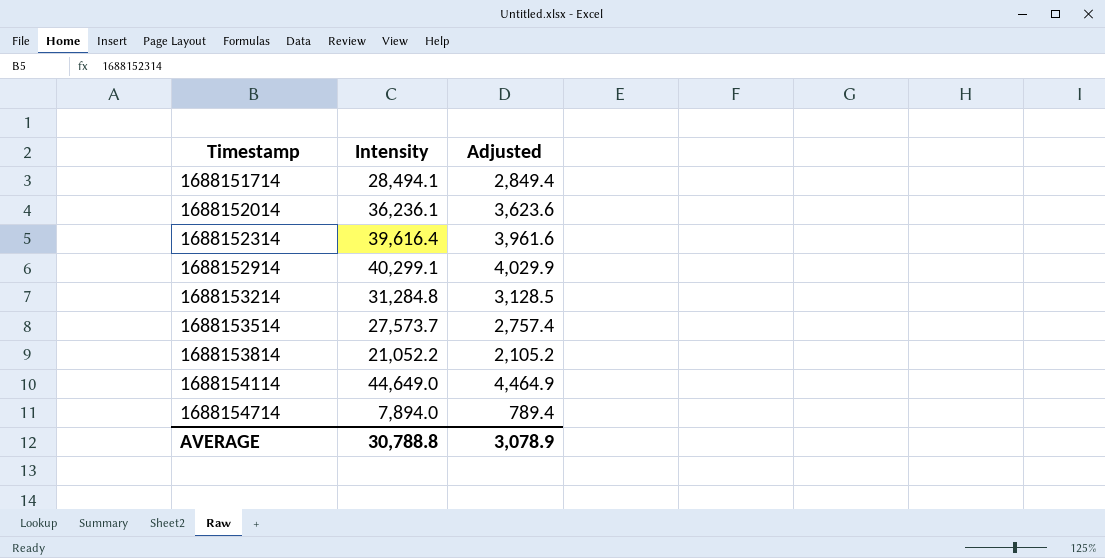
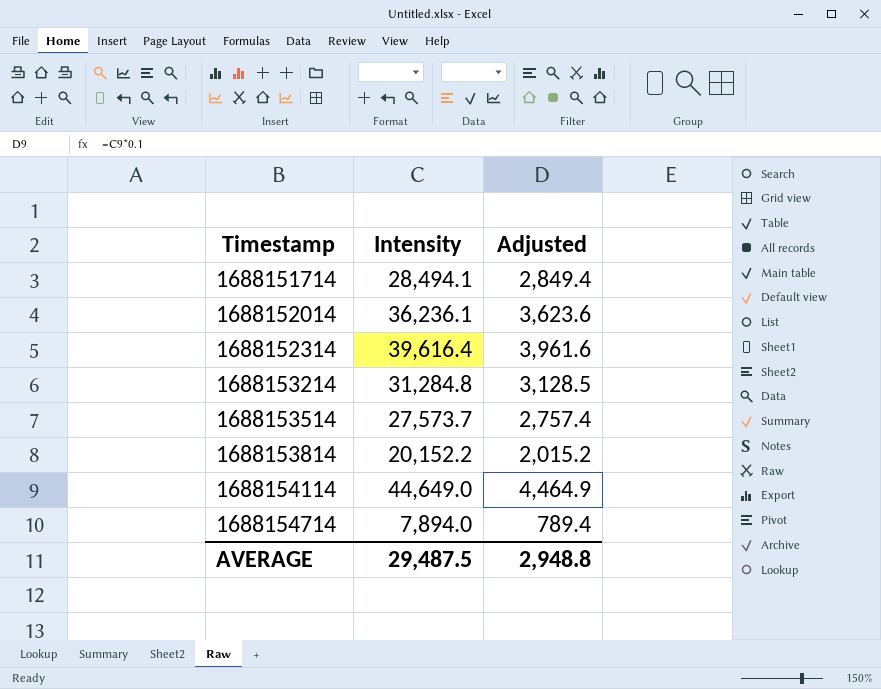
row 1688152914: 40,299.1 | 4,029.9 -> none
1688153814 | Intensity: 21,052.2 -> 20,152.2
1688153814 | Adjusted: 2,105.2 -> 2,015.2
AVERAGE | Intensity: 30,788.8 -> 29,487.5
AVERAGE | Adjusted: 3,078.9 -> 2,948.8

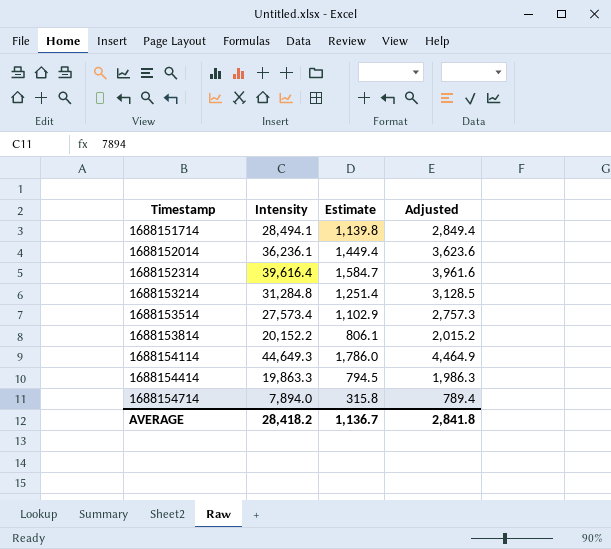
column Estimate | formula: none -> [Intensity] * 0.04
1688153514 | Intensity: 27,573.7 -> 27,573.4
1688153514 | Adjusted: 2,757.4 -> 2,757.3
1688154114 | Intensity: 44,649.0 -> 44,649.3
row 1688154414: none -> 19,863.3 | 794.5 | 1,986.3
AVERAGE | Intensity: 29,487.5 -> 28,418.2
AVERAGE | Adjusted: 2,948.8 -> 2,841.8

